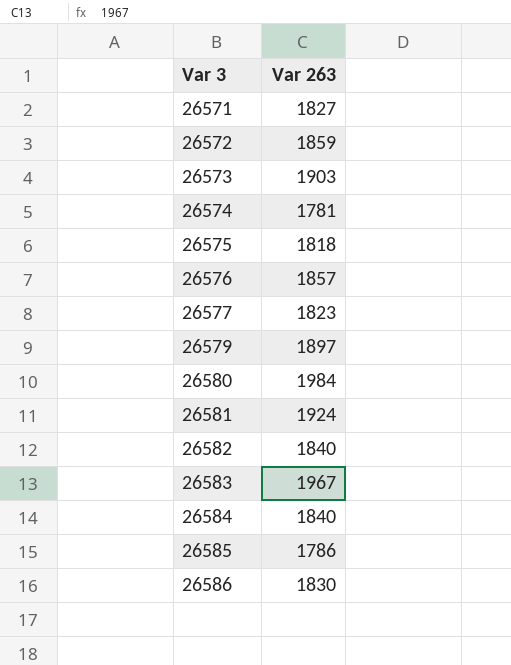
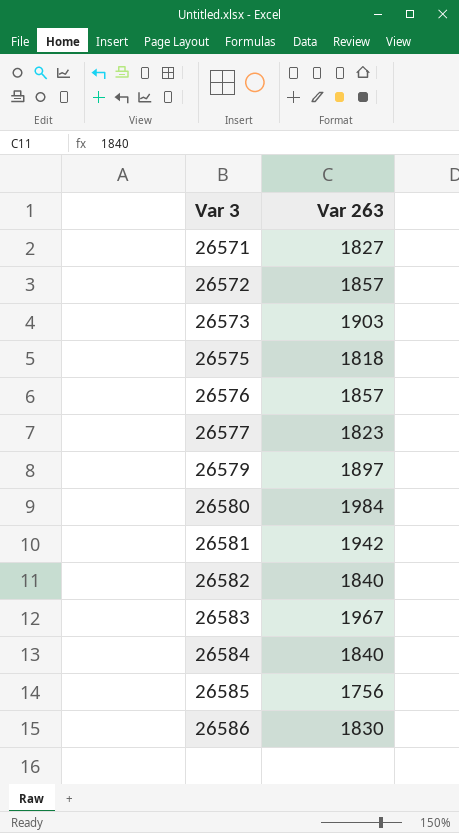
row 26574: 1781 -> none
26572 | Var 263: 1859 -> 1857
26581 | Var 263: 1924 -> 1942
26585 | Var 263: 1786 -> 1756

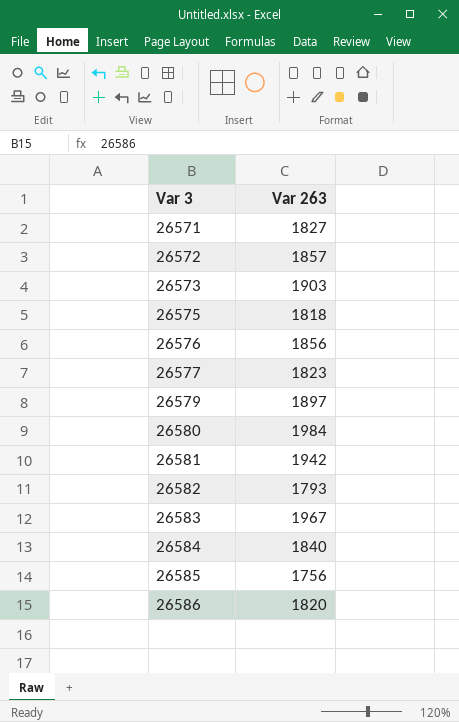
26576 | Var 263: 1857 -> 1856
26582 | Var 263: 1840 -> 1793
26586 | Var 263: 1830 -> 1820

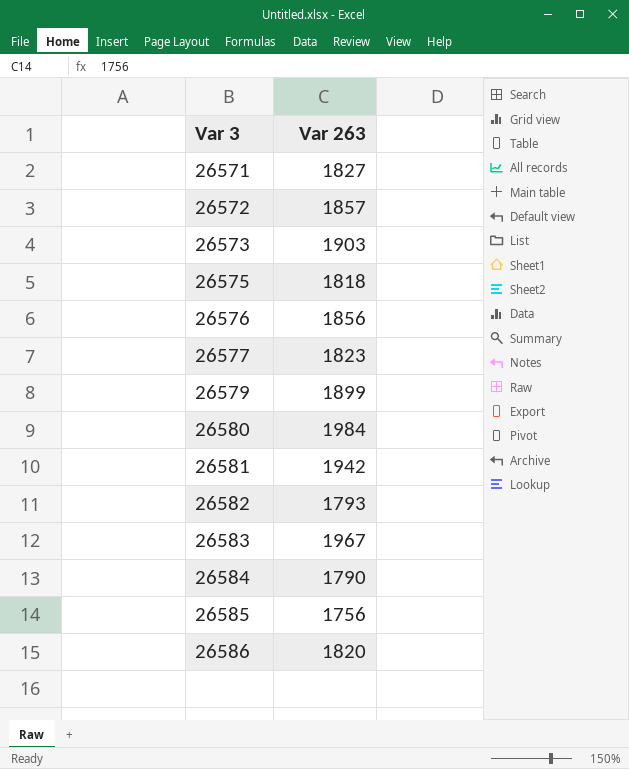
26579 | Var 263: 1897 -> 1899
26584 | Var 263: 1840 -> 1790

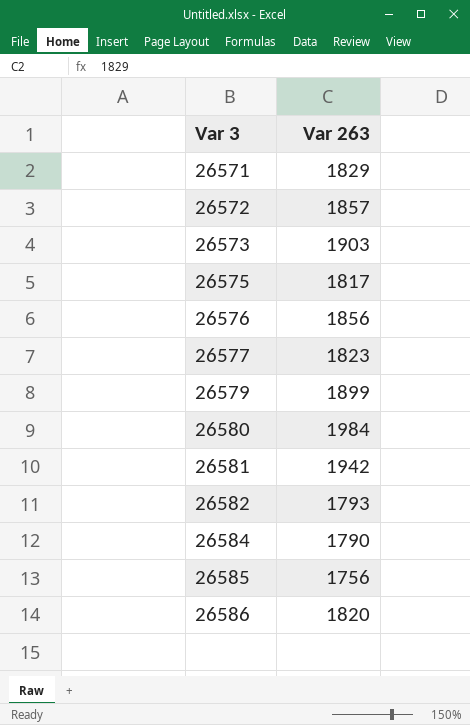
row 26583: 1967 -> none
26571 | Var 263: 1827 -> 1829
26575 | Var 263: 1818 -> 1817

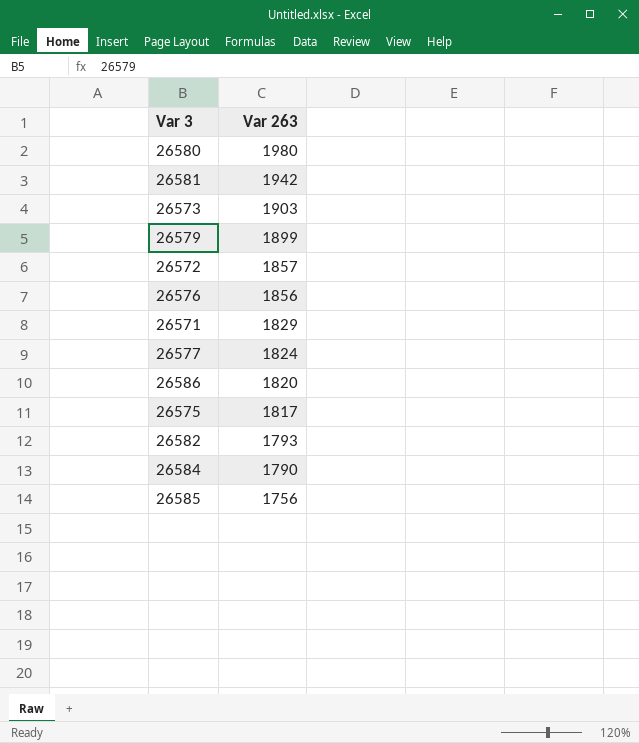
row order: Var 3 ascending -> Var 263 descending
26580 | Var 263: 1984 -> 1980
26577 | Var 263: 1823 -> 1824

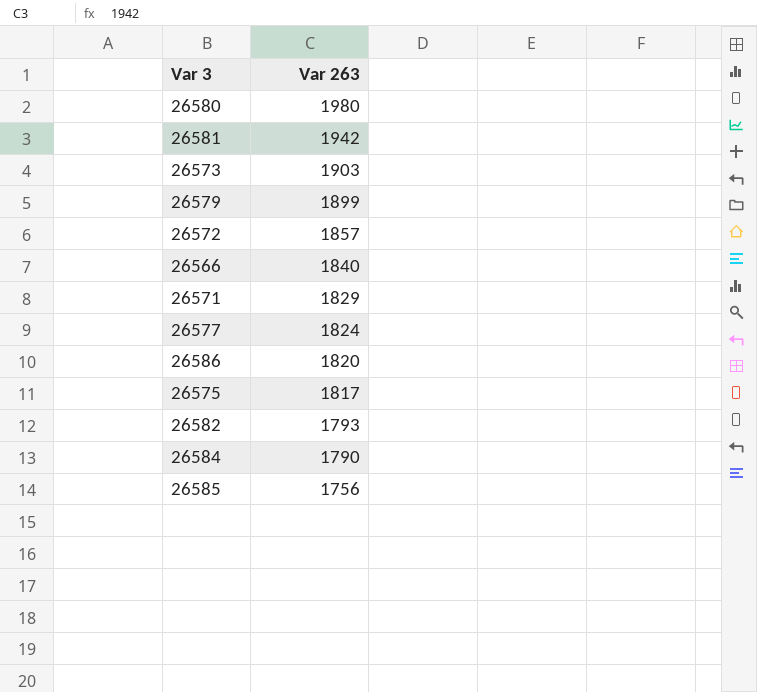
row 26576: 1856 -> none
row 26566: none -> 1840

